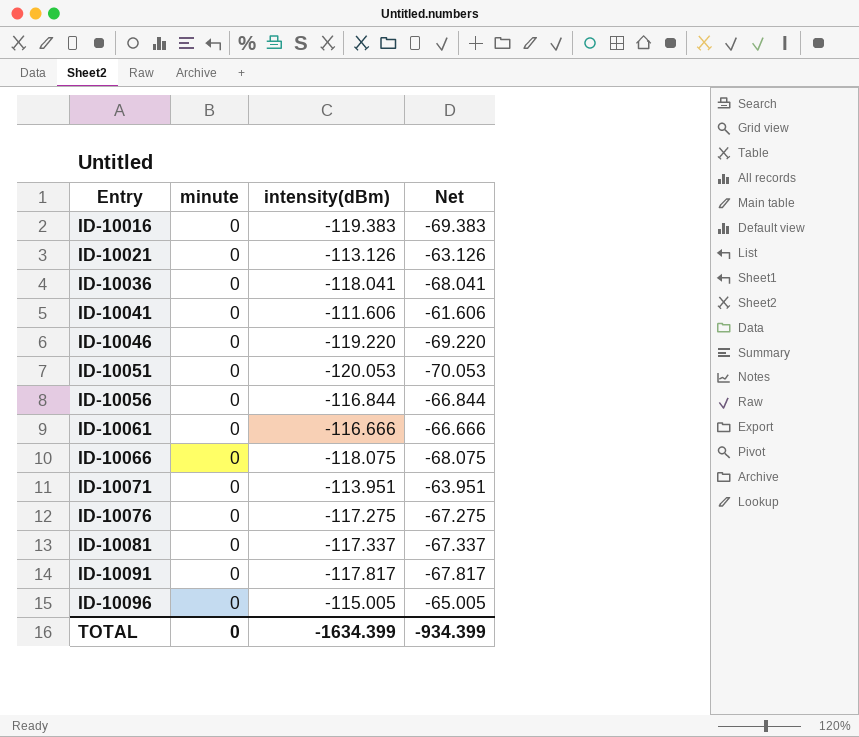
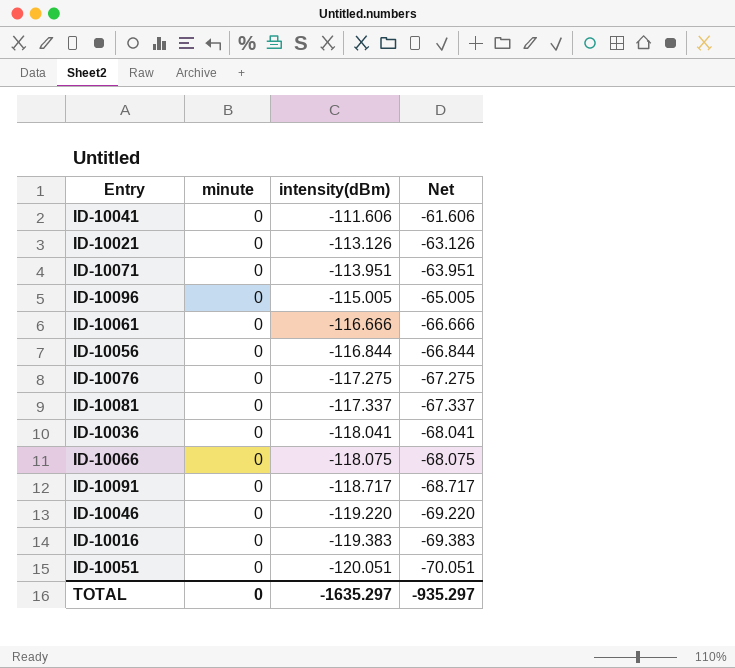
row order: Entry ascending -> intensity(dBm) descending
ID-10091 | intensity(dBm): -117.817 -> -118.717
ID-10091 | Net: -67.817 -> -68.717
ID-10051 | intensity(dBm): -120.053 -> -120.051
ID-10051 | Net: -70.053 -> -70.051
TOTAL | intensity(dBm): -1634.399 -> -1635.297
TOTAL | Net: -934.399 -> -935.297

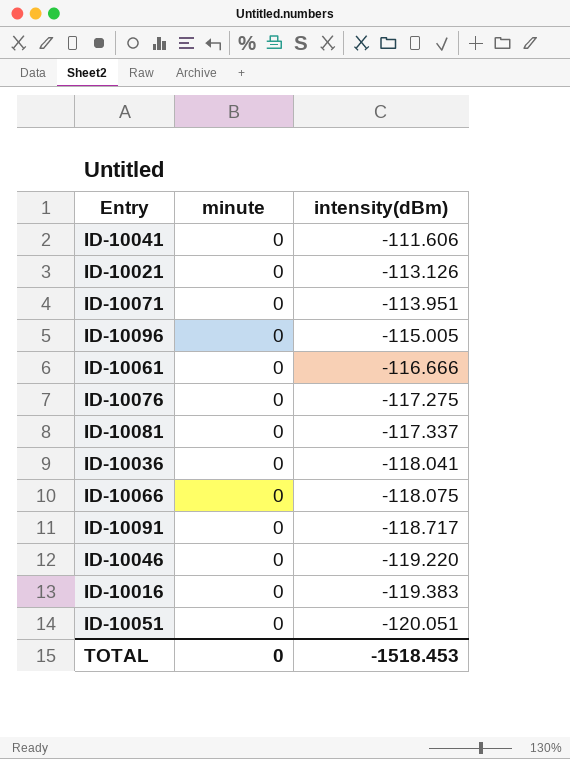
column Net | formula: [intensity(dBm)] + 50 -> none
row ID-10056: 0 | -116.844 | -66.844 -> none
TOTAL | intensity(dBm): -1635.297 -> -1518.453

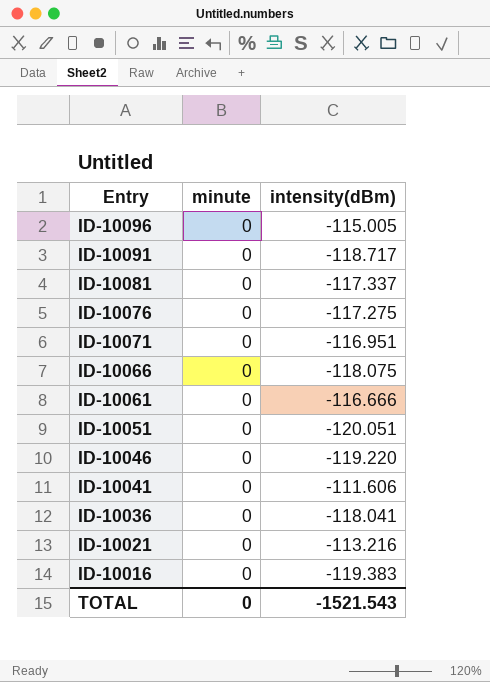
row order: intensity(dBm) descending -> Entry descending
ID-10071 | intensity(dBm): -113.951 -> -116.951
ID-10021 | intensity(dBm): -113.126 -> -113.216
TOTAL | intensity(dBm): -1518.453 -> -1521.543

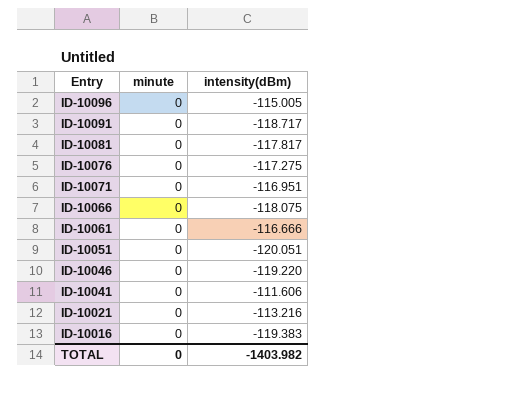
row ID-10036: 0 | -118.041 -> none
ID-10081 | intensity(dBm): -117.337 -> -117.817
TOTAL | intensity(dBm): -1521.543 -> -1403.982

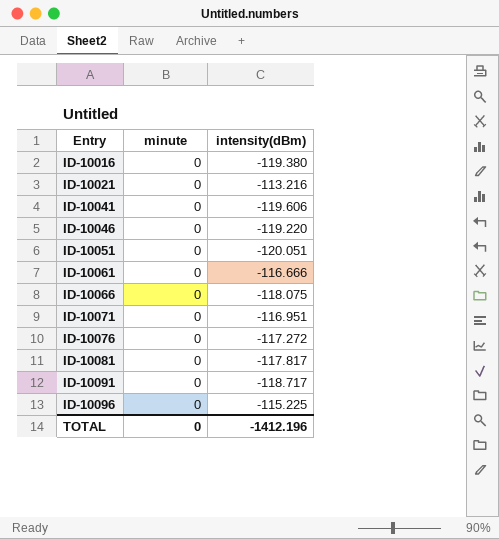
row order: Entry descending -> Entry ascending
ID-10016 | intensity(dBm): -119.383 -> -119.380
ID-10041 | intensity(dBm): -111.606 -> -119.606
ID-10076 | intensity(dBm): -117.275 -> -117.272
ID-10096 | intensity(dBm): -115.005 -> -115.225
TOTAL | intensity(dBm): -1403.982 -> -1412.196

